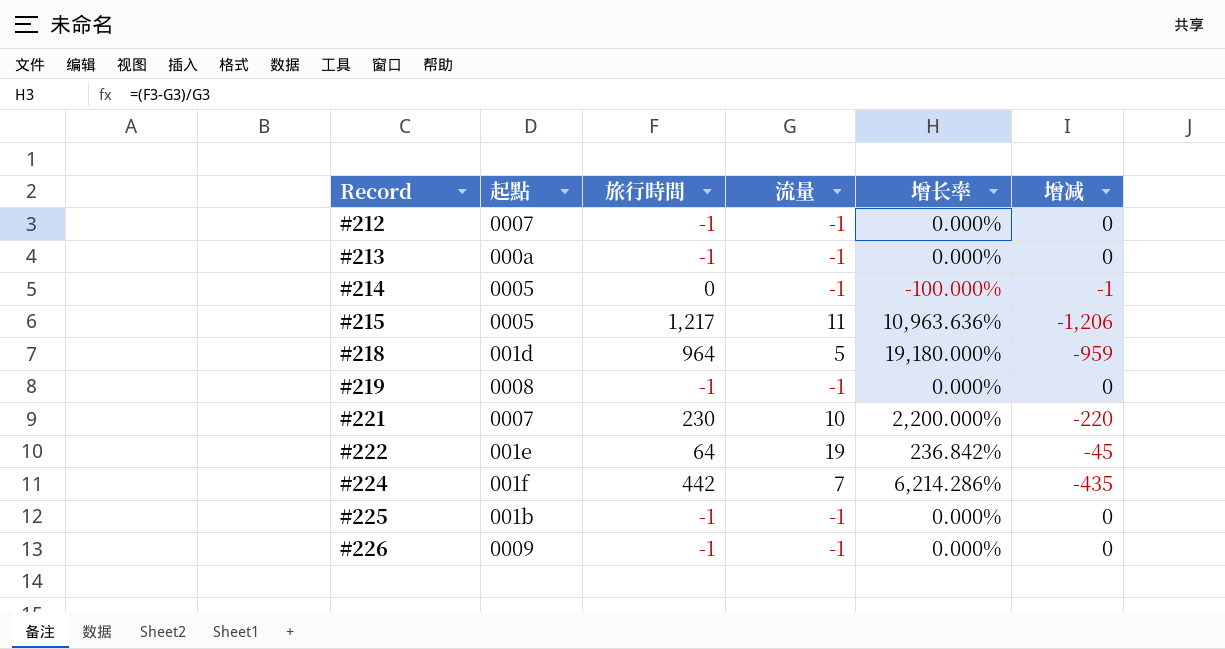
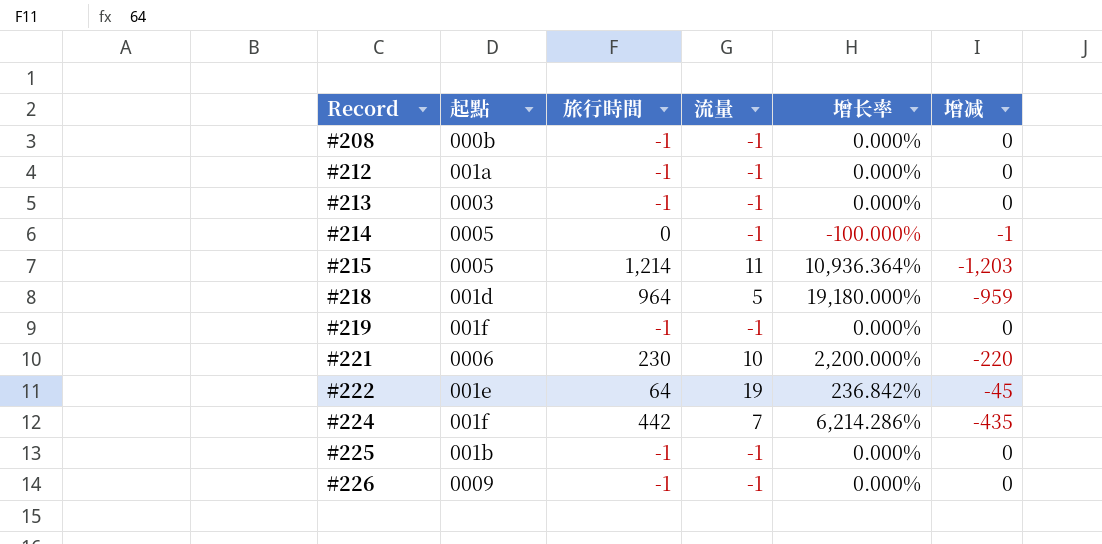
row #208: none -> 000b | -1 | -1 | 0.000% | 0
#212 | 起點: 0007 -> 001a
#213 | 起點: 000a -> 0003
#215 | 旅行時間: 1,217 -> 1,214
#215 | 增长率: 10,963.636% -> 10,936.364%
#215 | 增减: -1,206 -> -1,203
#219 | 起點: 0008 -> 001f
#221 | 起點: 0007 -> 0006

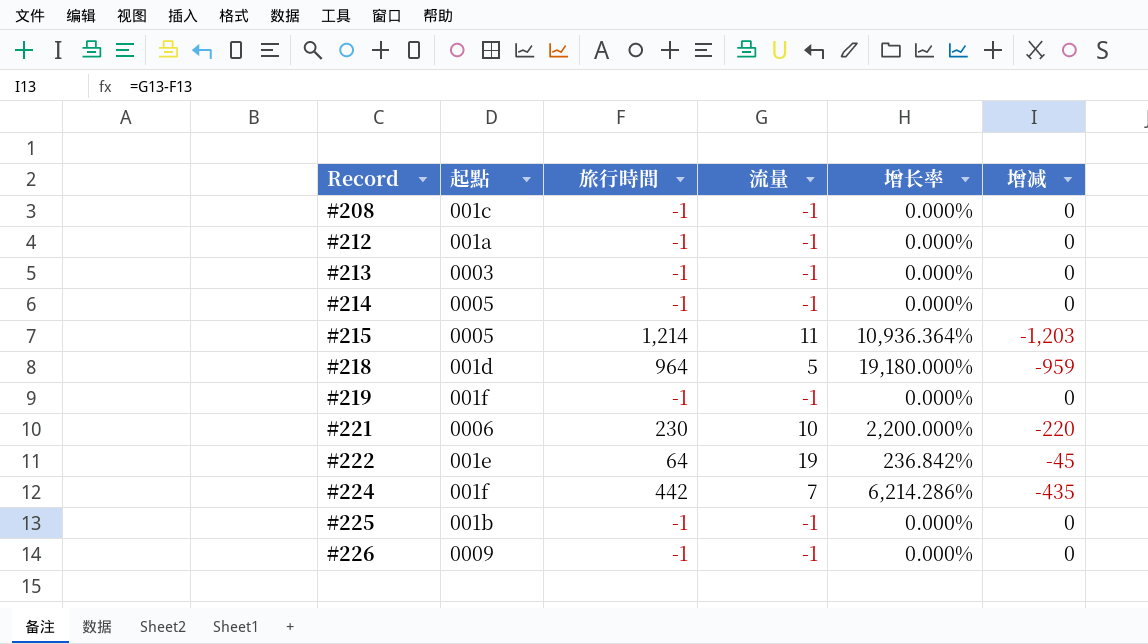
#208 | 起點: 000b -> 001c
#214 | 旅行時間: 0 -> -1
#214 | 增长率: -100.000% -> 0.000%
#214 | 增减: -1 -> 0

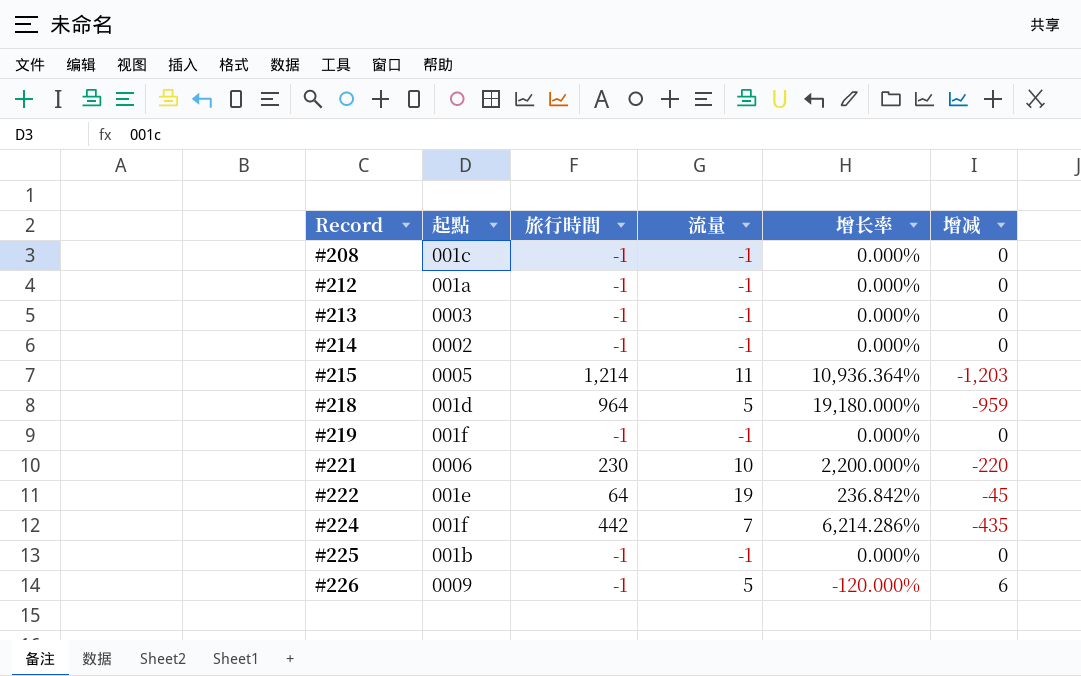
#214 | 起點: 0005 -> 0002
#226 | 流量: -1 -> 5
#226 | 增长率: 0.000% -> -120.000%
#226 | 增减: 0 -> 6

